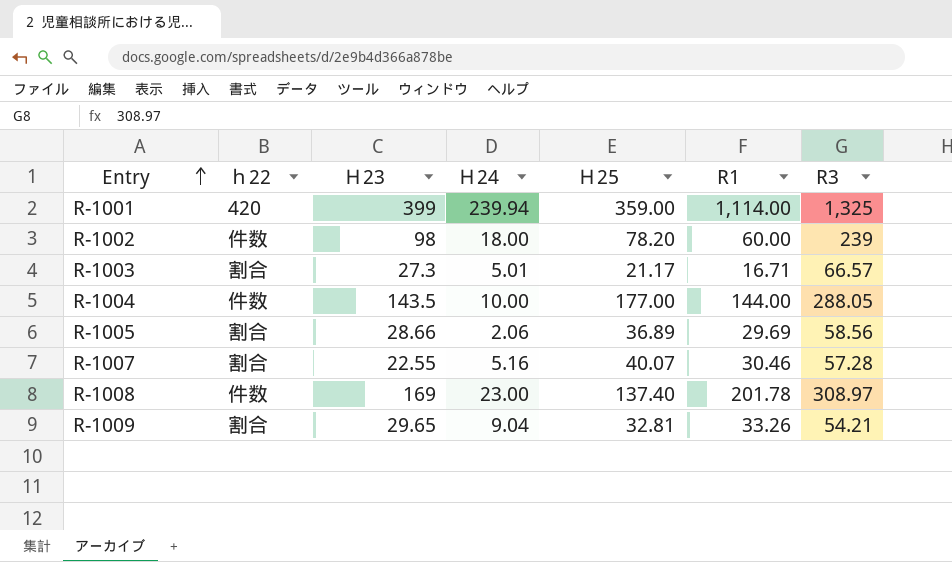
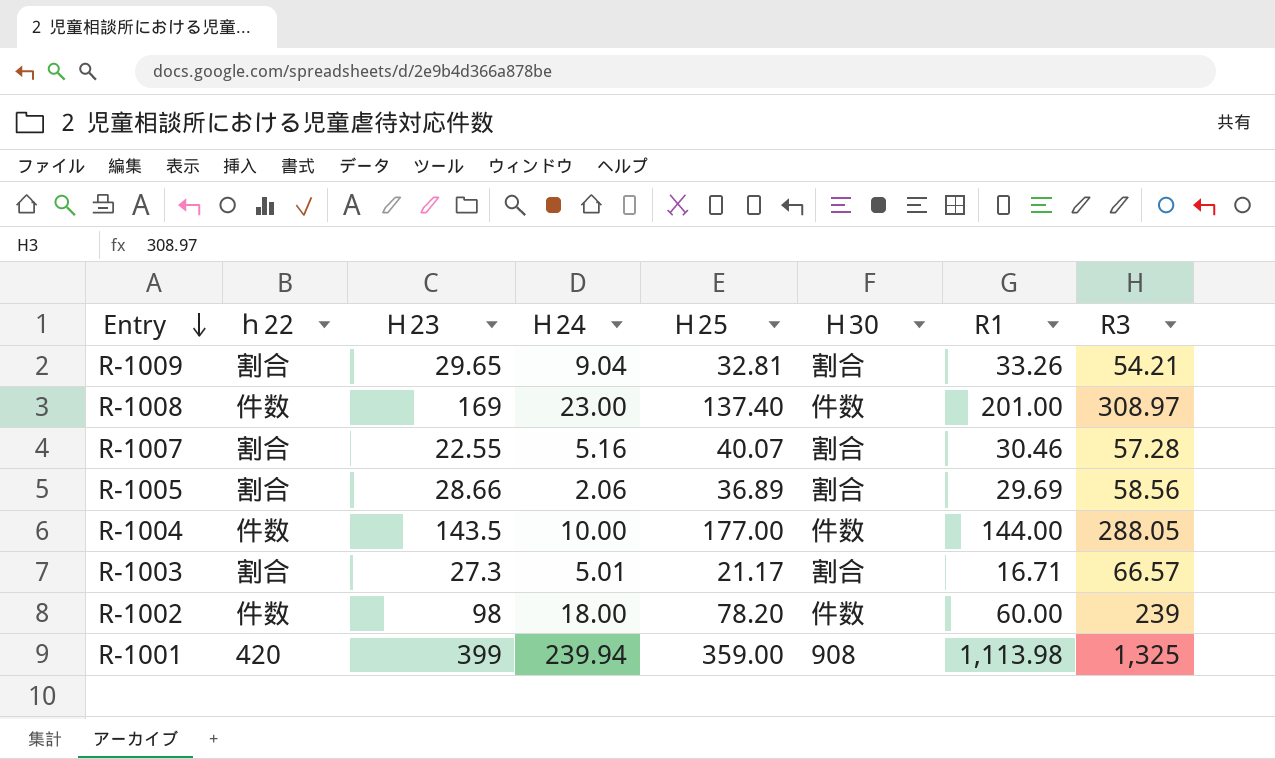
row order: Entry ascending -> Entry descending
column Ｈ30 | position: none -> 6
R-1008 | R1: 201.78 -> 201.00
R-1001 | R1: 1,114.00 -> 1,113.98

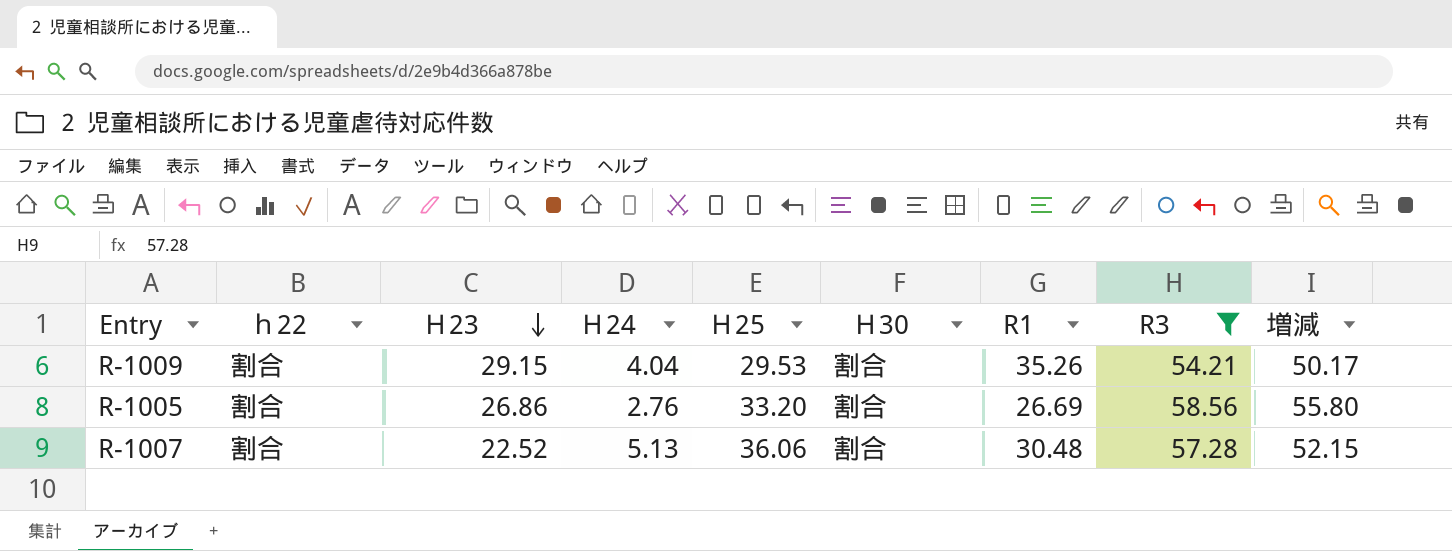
filter: none -> R3 <= 58.56
row order: Entry descending -> Ｈ23 descending
column 増減 | formula: none -> [R3] - [Ｈ24]
R-1009 | Ｈ23: 29.65 -> 29.15
R-1009 | Ｈ24: 9.04 -> 4.04
R-1009 | Ｈ25: 32.81 -> 29.53
R-1009 | R1: 33.26 -> 35.26
R-1005 | Ｈ23: 28.66 -> 26.86
R-1005 | Ｈ24: 2.06 -> 2.76
R-1005 | Ｈ25: 36.89 -> 33.20
R-1005 | R1: 29.69 -> 26.69
R-1007 | Ｈ23: 22.55 -> 22.52
R-1007 | Ｈ24: 5.16 -> 5.13
R-1007 | Ｈ25: 40.07 -> 36.06
R-1007 | R1: 30.46 -> 30.48

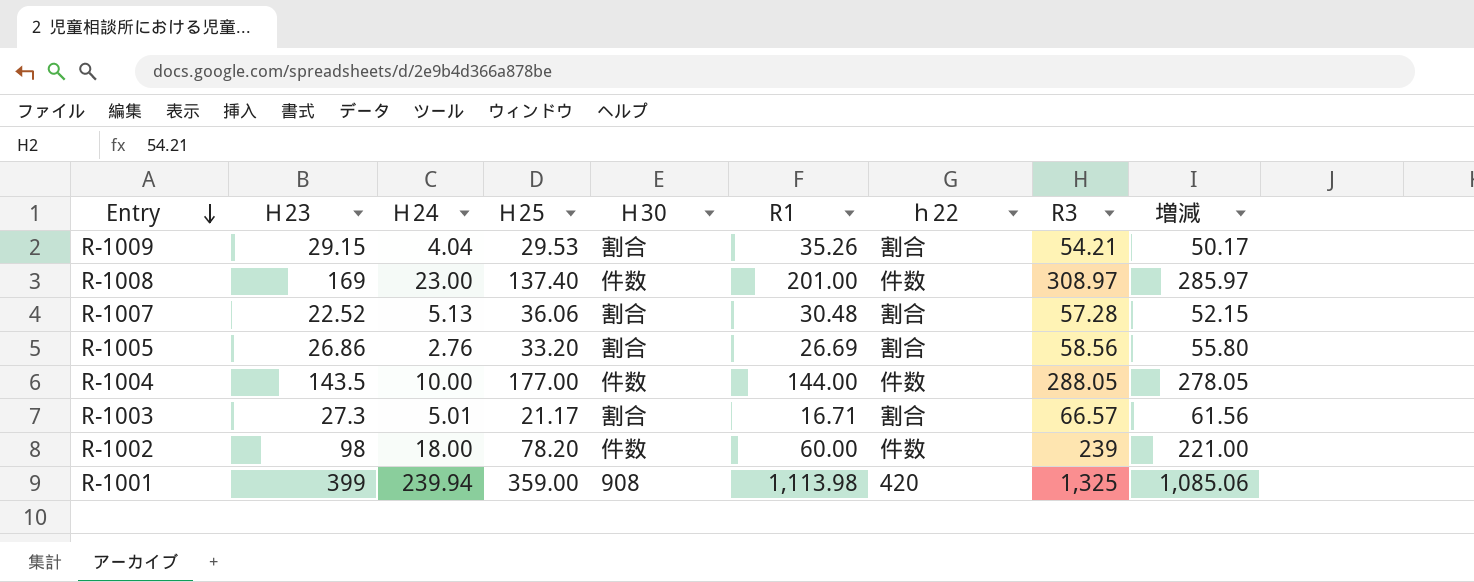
filter: R3 <= 58.56 -> none
row order: Ｈ23 descending -> Entry descending
column ｈ22 | position: 2 -> 7

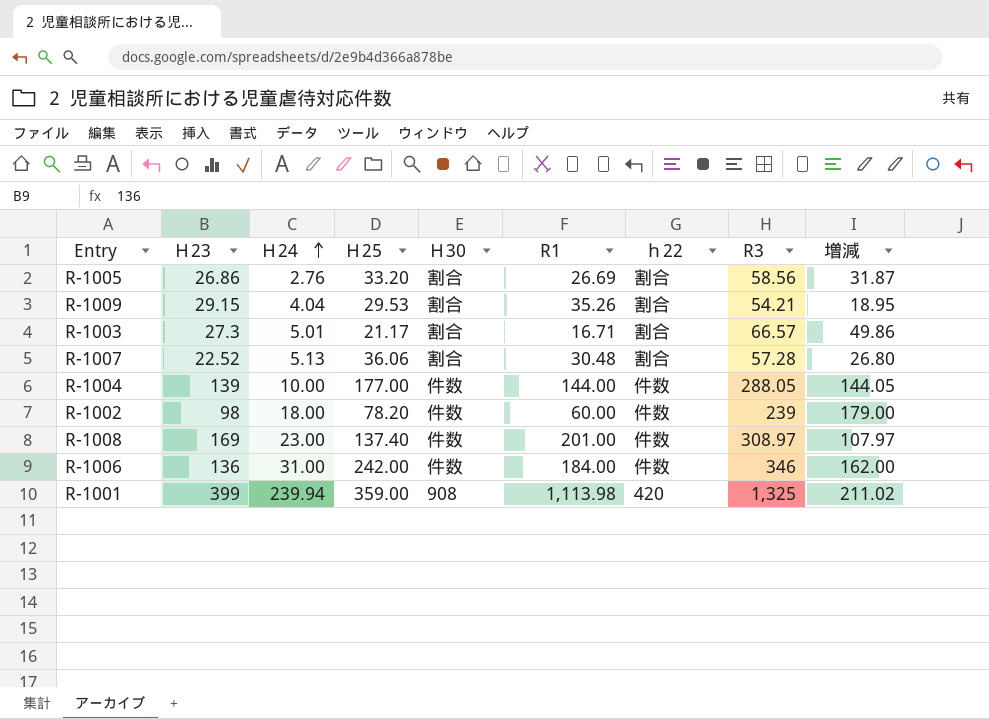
row order: Entry descending -> Ｈ24 ascending
column 増減 | formula: [R3] - [Ｈ24] -> [R3] - [R1]
R-1004 | Ｈ23: 143.5 -> 139
row R-1006: none -> 136 | 31.00 | 242.00 | 件数 | 184.00 | 件数 | 346 | 162.00

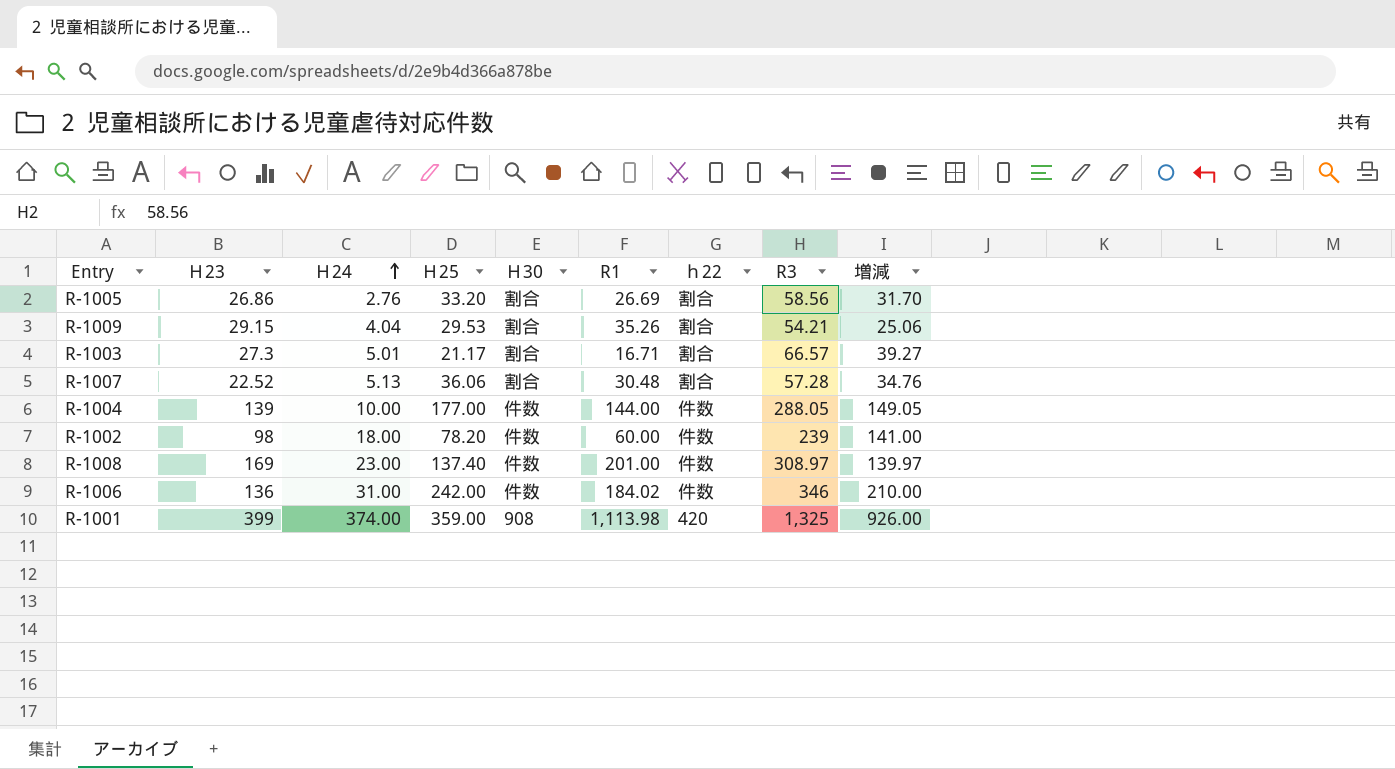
column 増減 | formula: [R3] - [R1] -> [R3] - [Ｈ23]
R-1006 | R1: 184.00 -> 184.02
R-1001 | Ｈ24: 239.94 -> 374.00

